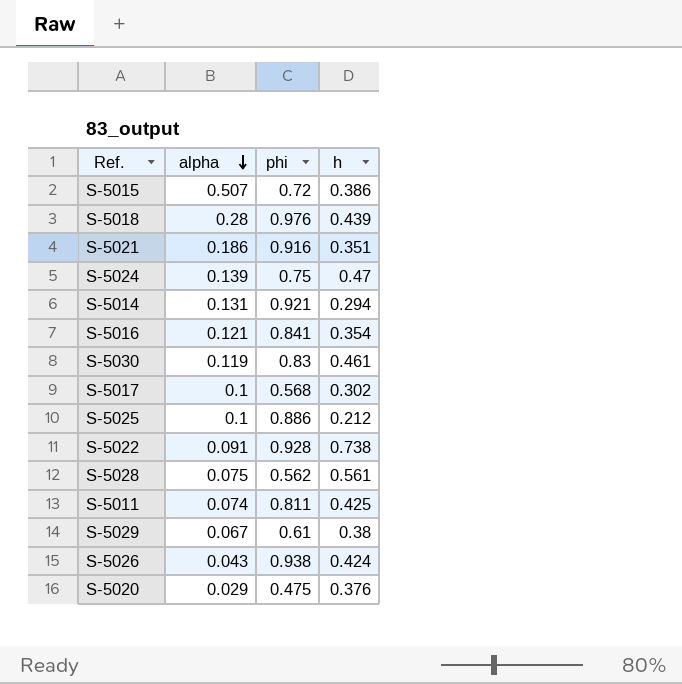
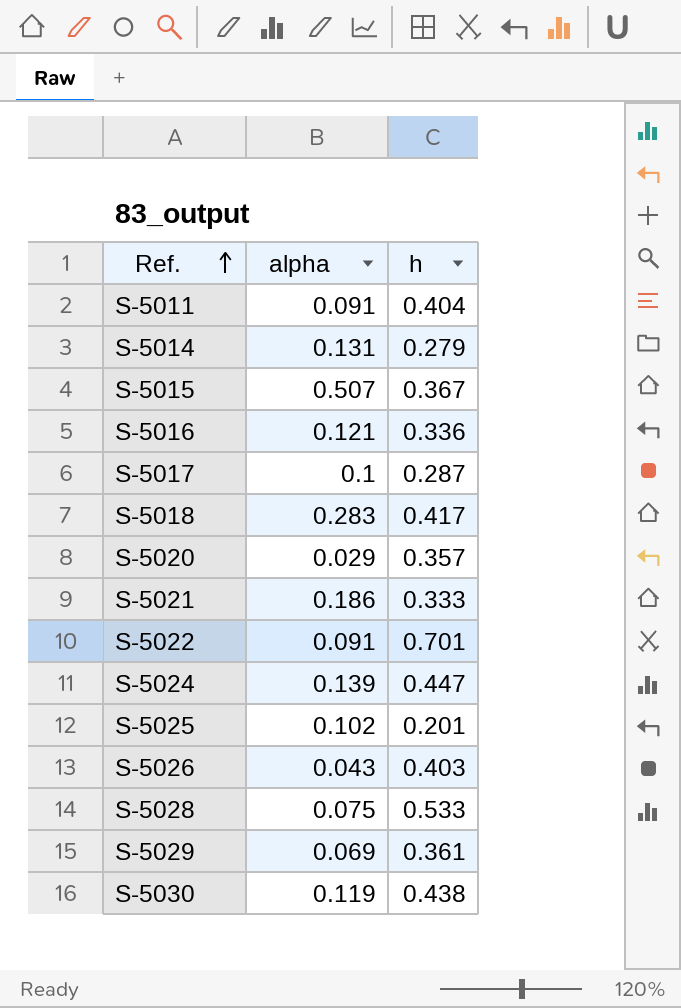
row order: alpha descending -> Ref. ascending
column phi | position: 3 -> none
S-5011 | alpha: 0.074 -> 0.091
S-5011 | h: 0.425 -> 0.404
S-5014 | h: 0.294 -> 0.279
S-5015 | h: 0.386 -> 0.367
S-5016 | h: 0.354 -> 0.336
S-5017 | h: 0.302 -> 0.287
S-5018 | alpha: 0.28 -> 0.283
S-5018 | h: 0.439 -> 0.417
S-5020 | h: 0.376 -> 0.357
S-5021 | h: 0.351 -> 0.333
S-5022 | h: 0.738 -> 0.701
S-5024 | h: 0.47 -> 0.447
S-5025 | alpha: 0.1 -> 0.102
S-5025 | h: 0.212 -> 0.201
S-5026 | h: 0.424 -> 0.403
S-5028 | h: 0.561 -> 0.533
S-5029 | alpha: 0.067 -> 0.069
S-5029 | h: 0.38 -> 0.361
S-5030 | h: 0.461 -> 0.438

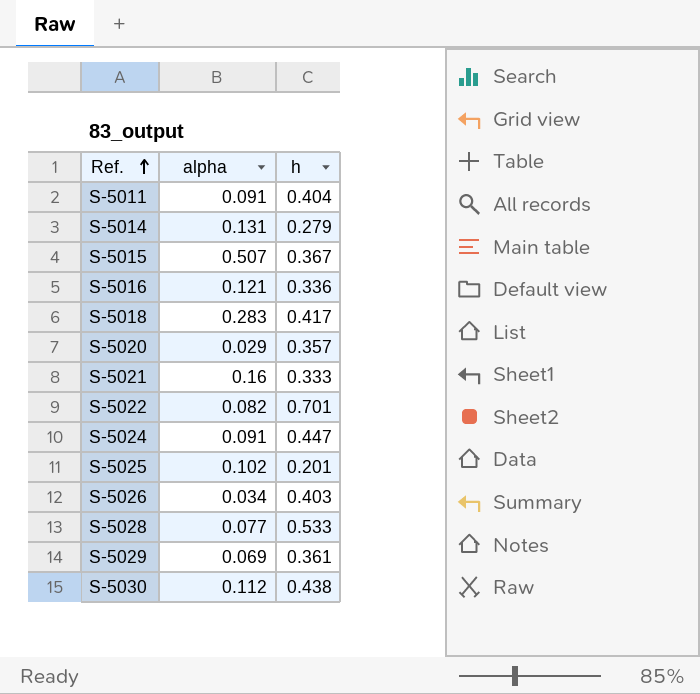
row S-5017: 0.1 | 0.287 -> none
S-5021 | alpha: 0.186 -> 0.16
S-5022 | alpha: 0.091 -> 0.082
S-5024 | alpha: 0.139 -> 0.091
S-5026 | alpha: 0.043 -> 0.034
S-5028 | alpha: 0.075 -> 0.077
S-5030 | alpha: 0.119 -> 0.112

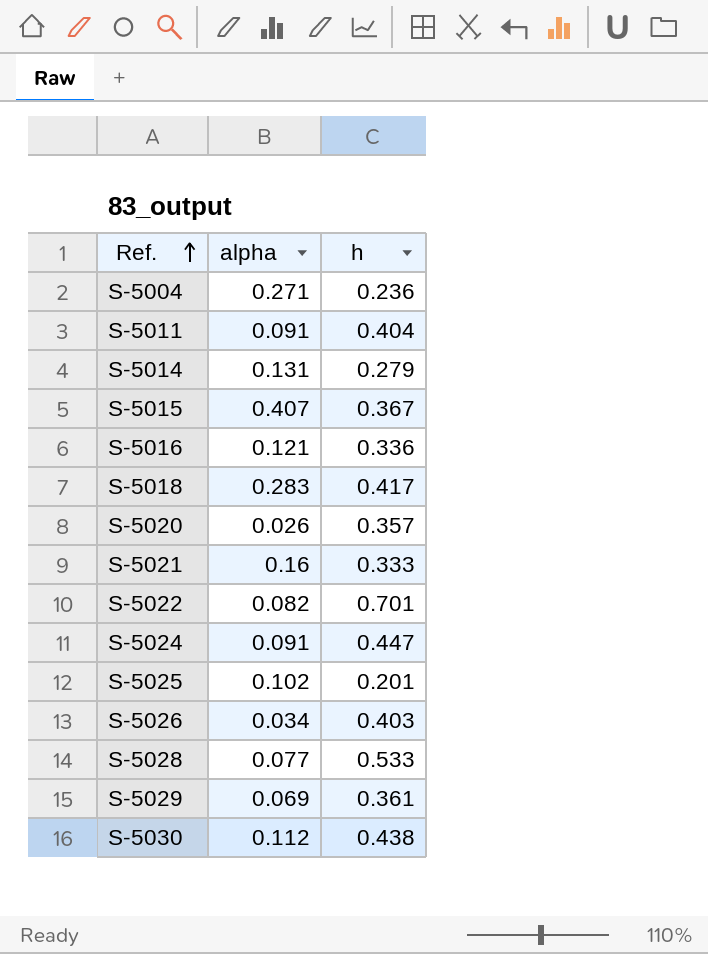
row S-5004: none -> 0.271 | 0.236
S-5015 | alpha: 0.507 -> 0.407
S-5020 | alpha: 0.029 -> 0.026

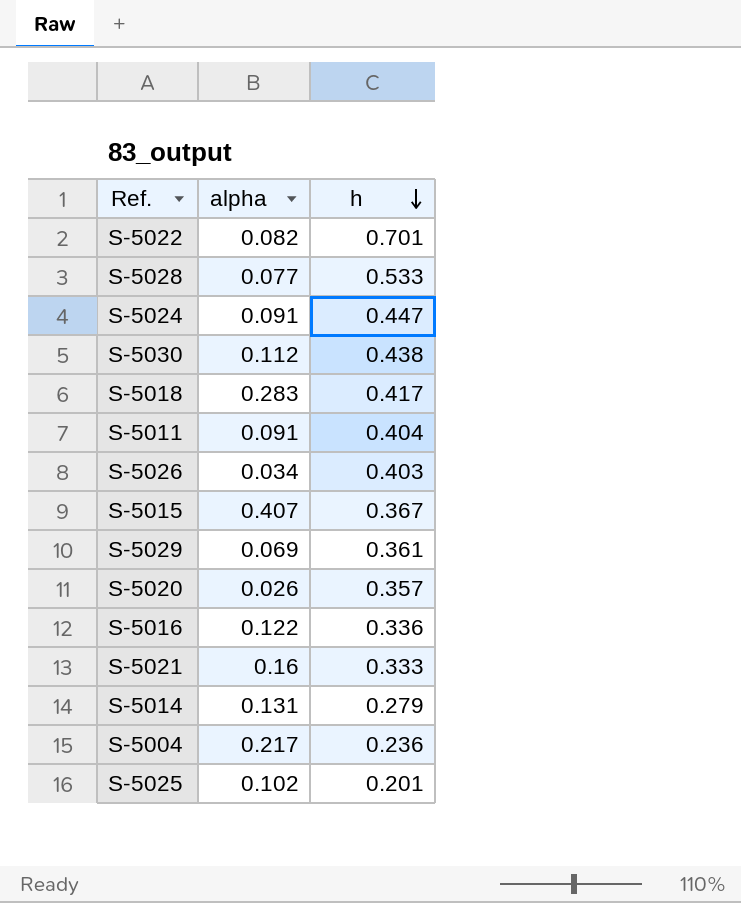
row order: Ref. ascending -> h descending
S-5016 | alpha: 0.121 -> 0.122
S-5004 | alpha: 0.271 -> 0.217

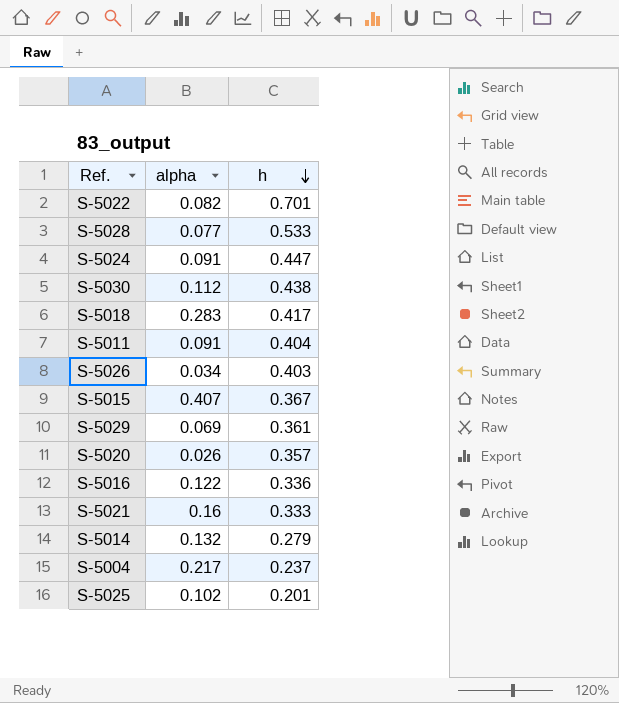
S-5014 | alpha: 0.131 -> 0.132
S-5004 | h: 0.236 -> 0.237

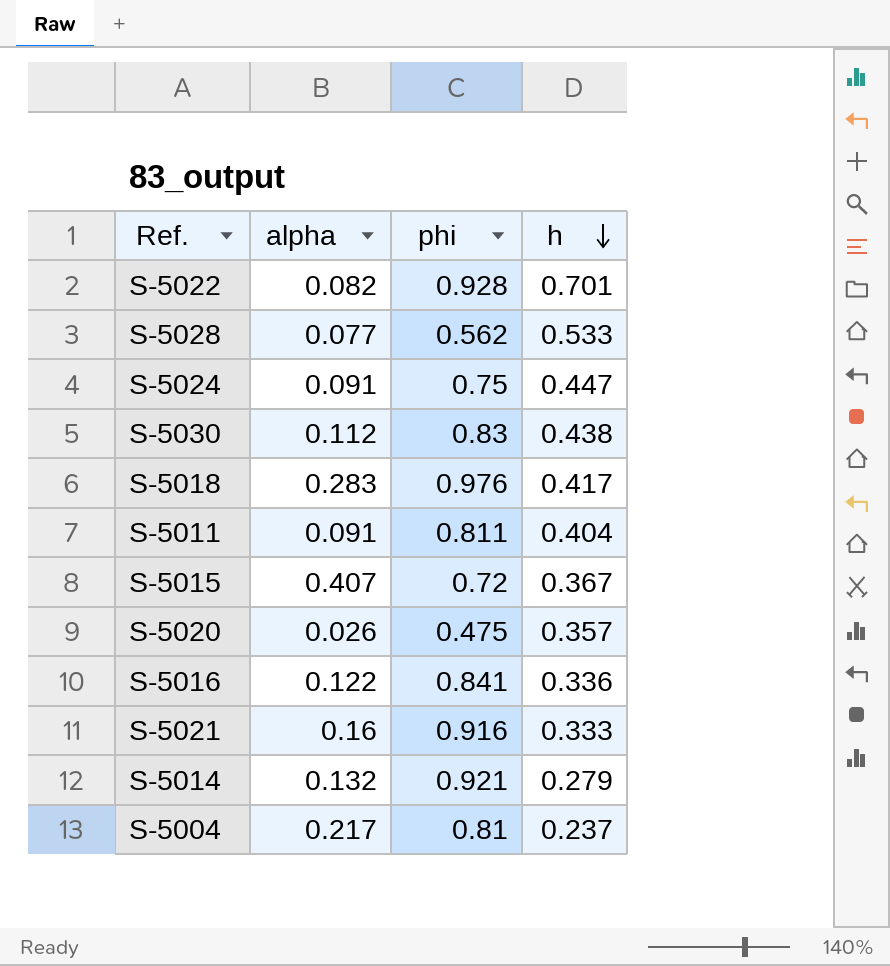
column phi | position: none -> 3
row S-5026: 0.034 | 0.403 -> none
row S-5029: 0.069 | 0.361 -> none
row S-5025: 0.102 | 0.201 -> none

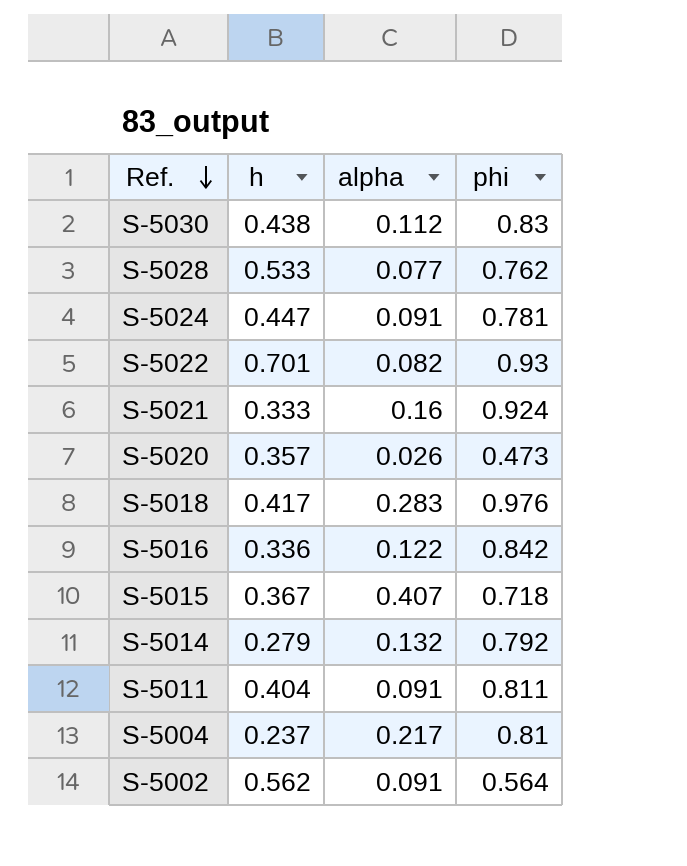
row order: h descending -> Ref. descending
column h | position: 4 -> 2
S-5028 | phi: 0.562 -> 0.762
S-5024 | phi: 0.75 -> 0.781
S-5022 | phi: 0.928 -> 0.93
S-5021 | phi: 0.916 -> 0.924
S-5020 | phi: 0.475 -> 0.473
S-5016 | phi: 0.841 -> 0.842
S-5015 | phi: 0.72 -> 0.718
S-5014 | phi: 0.921 -> 0.792
row S-5002: none -> 0.562 | 0.091 | 0.564

